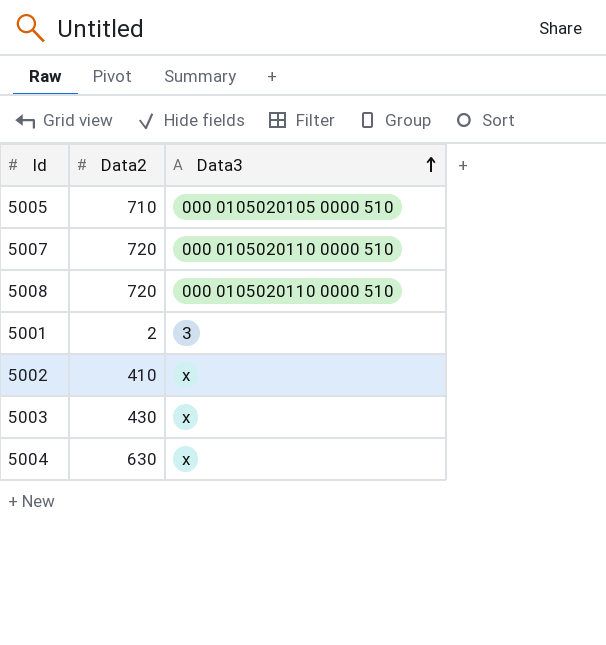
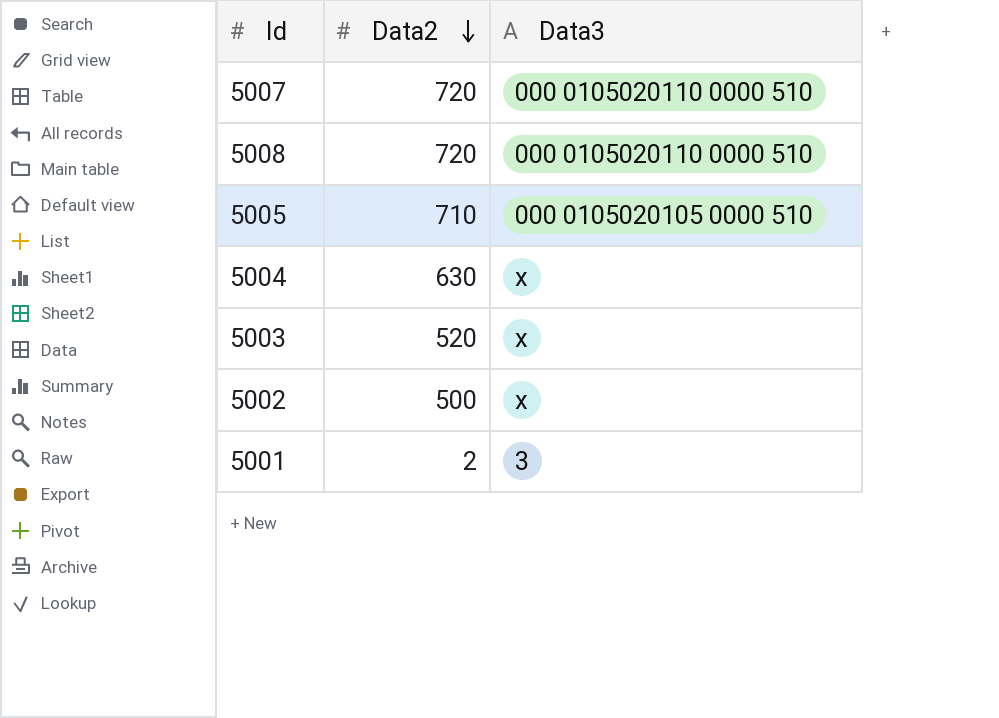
row order: Data3 ascending -> Data2 descending
5003 | Data2: 430 -> 520
5002 | Data2: 410 -> 500

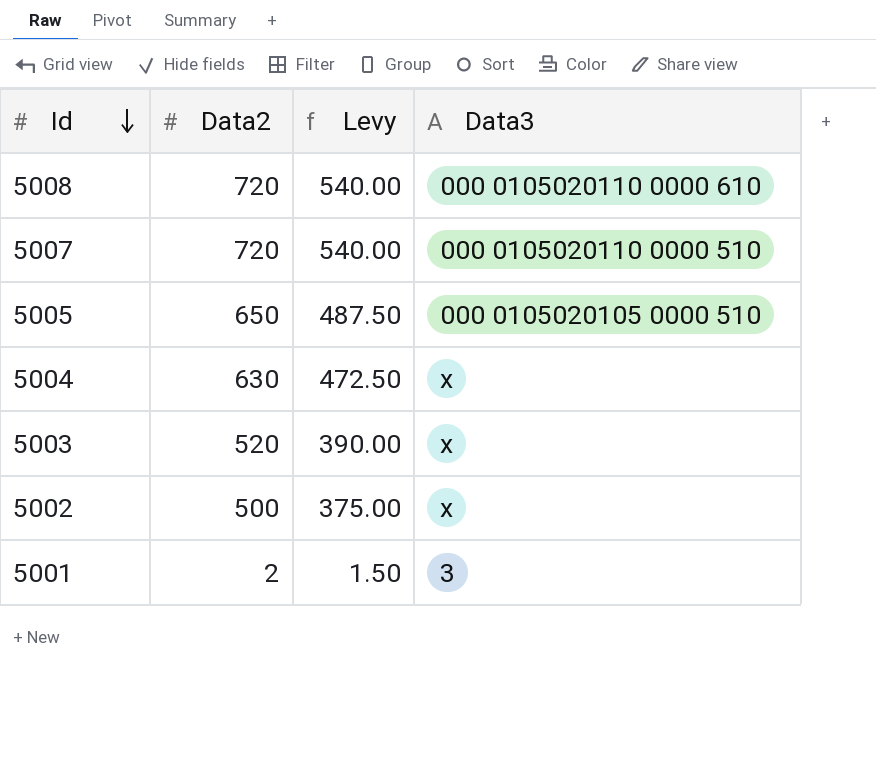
row order: Data2 descending -> Id descending
column Levy | formula: none -> [Data2] * 0.75
5008 | Data3: 000 0105020110 0000 510 -> 000 0105020110 0000 610
5005 | Data2: 710 -> 650

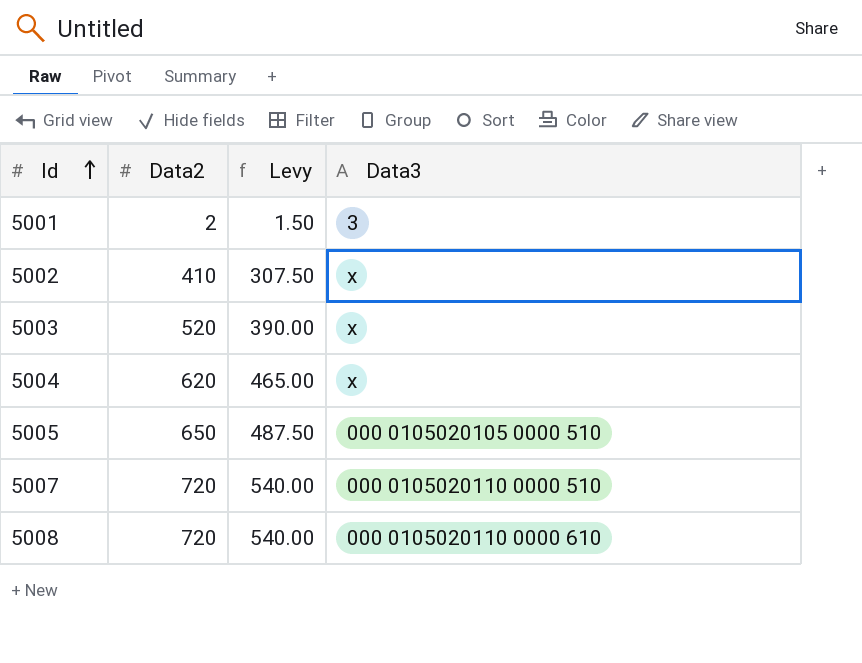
row order: Id descending -> Id ascending
5002 | Data2: 500 -> 410
5002 | Levy: 375.00 -> 307.50
5004 | Data2: 630 -> 620
5004 | Levy: 472.50 -> 465.00

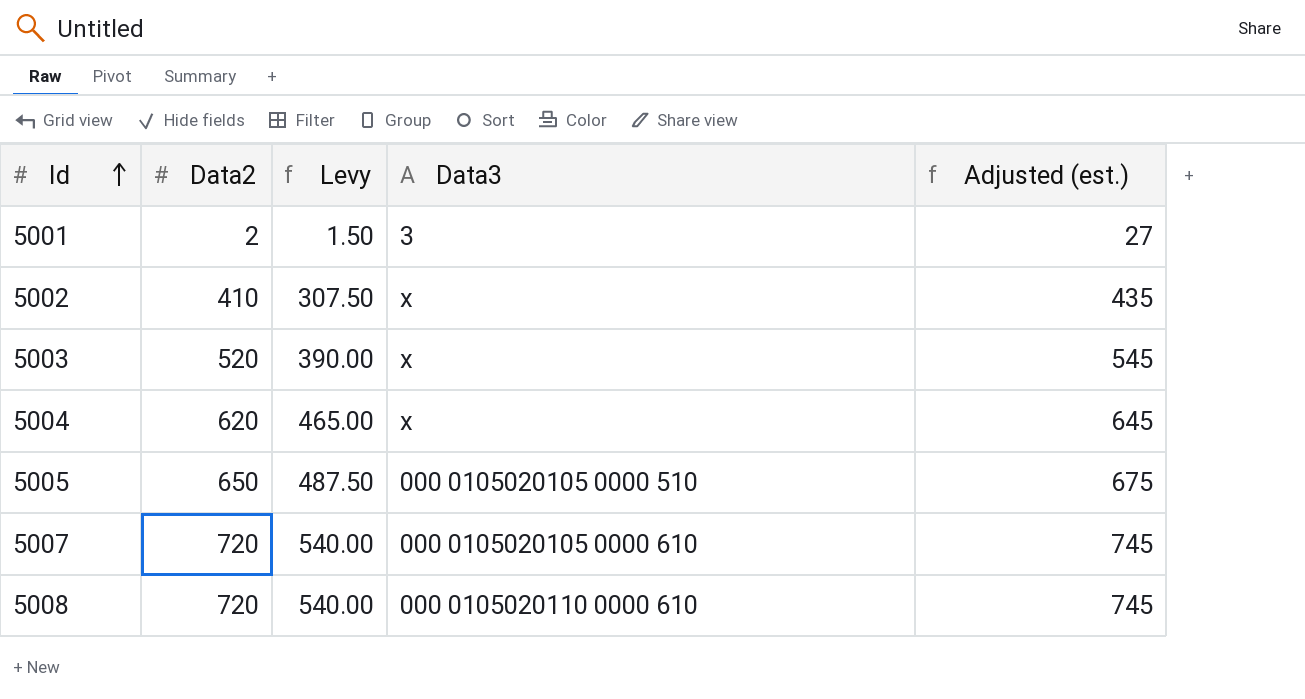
column Adjusted (est.) | formula: none -> [Data2] + 25
5007 | Data3: 000 0105020110 0000 510 -> 000 0105020105 0000 610

